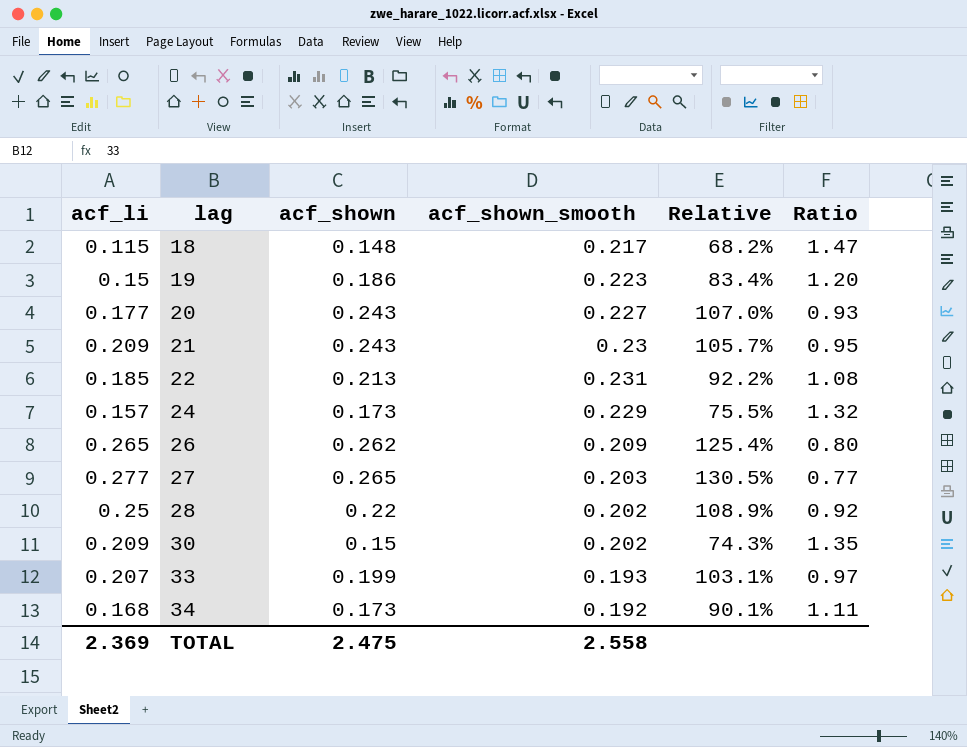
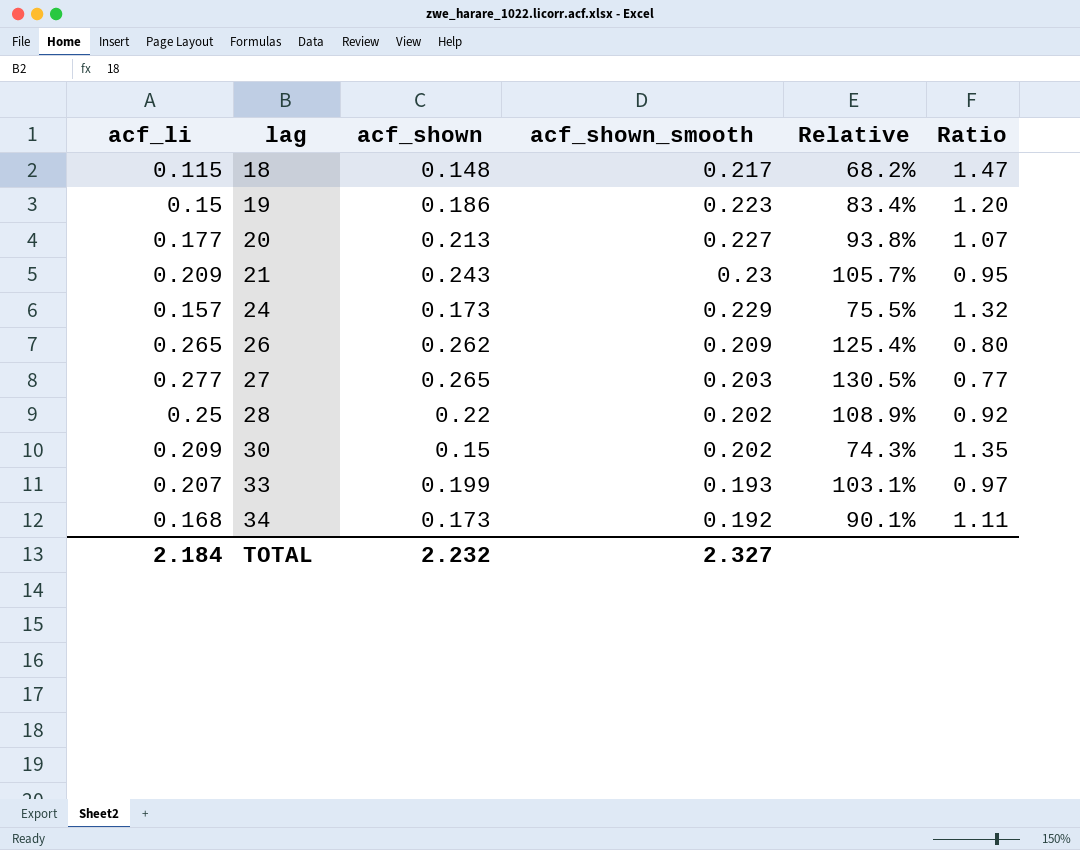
row 22: 0.185 | 0.213 | 0.231 | 92.2% | 1.08 -> none
20 | acf_shown: 0.243 -> 0.213
20 | Relative: 107.0% -> 93.8%
20 | Ratio: 0.93 -> 1.07
TOTAL | acf_li: 2.369 -> 2.184
TOTAL | acf_shown: 2.475 -> 2.232
TOTAL | acf_shown_smooth: 2.558 -> 2.327

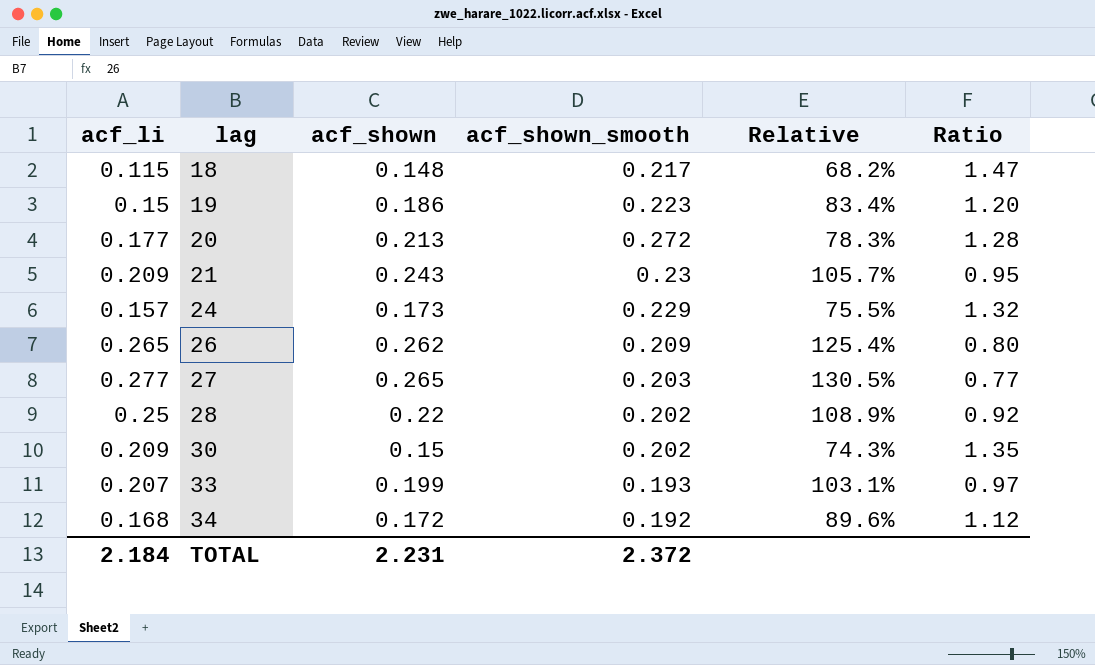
20 | acf_shown_smooth: 0.227 -> 0.272
20 | Relative: 93.8% -> 78.3%
20 | Ratio: 1.07 -> 1.28
34 | acf_shown: 0.173 -> 0.172
34 | Relative: 90.1% -> 89.6%
34 | Ratio: 1.11 -> 1.12
TOTAL | acf_shown: 2.232 -> 2.231
TOTAL | acf_shown_smooth: 2.327 -> 2.372

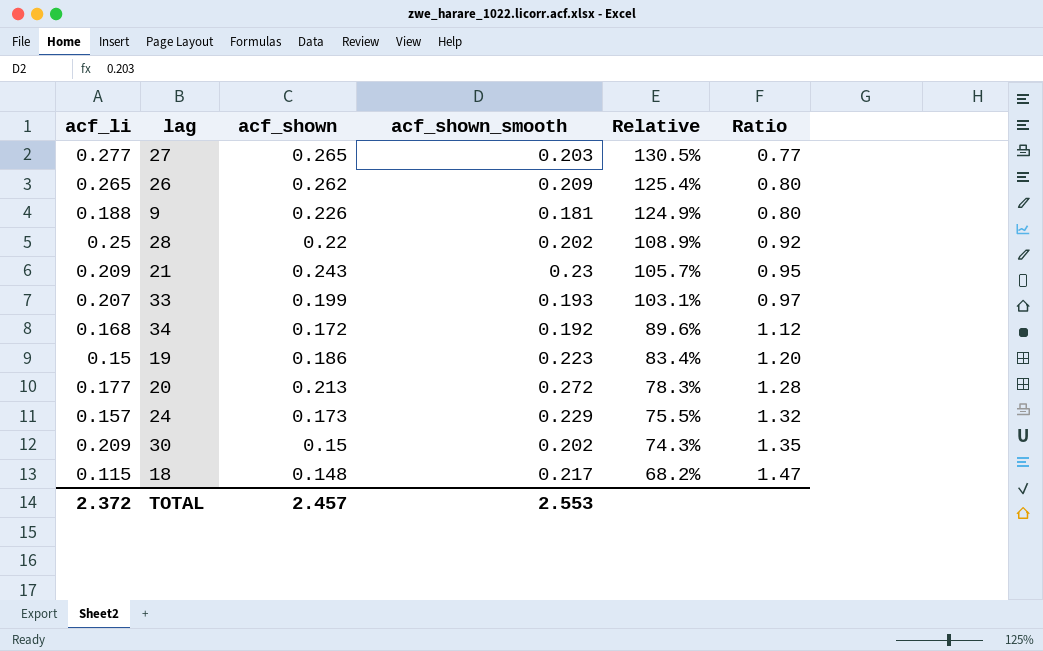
row order: lag ascending -> Relative descending
row 9: none -> 0.188 | 0.226 | 0.181 | 124.9% | 0.80
TOTAL | acf_li: 2.184 -> 2.372
TOTAL | acf_shown: 2.231 -> 2.457
TOTAL | acf_shown_smooth: 2.372 -> 2.553

